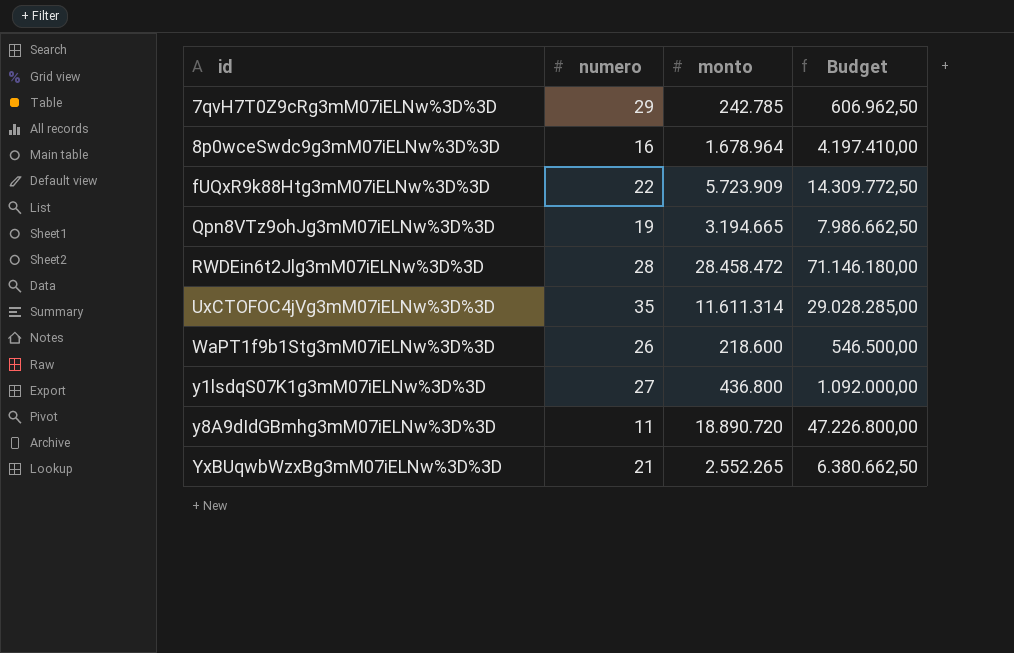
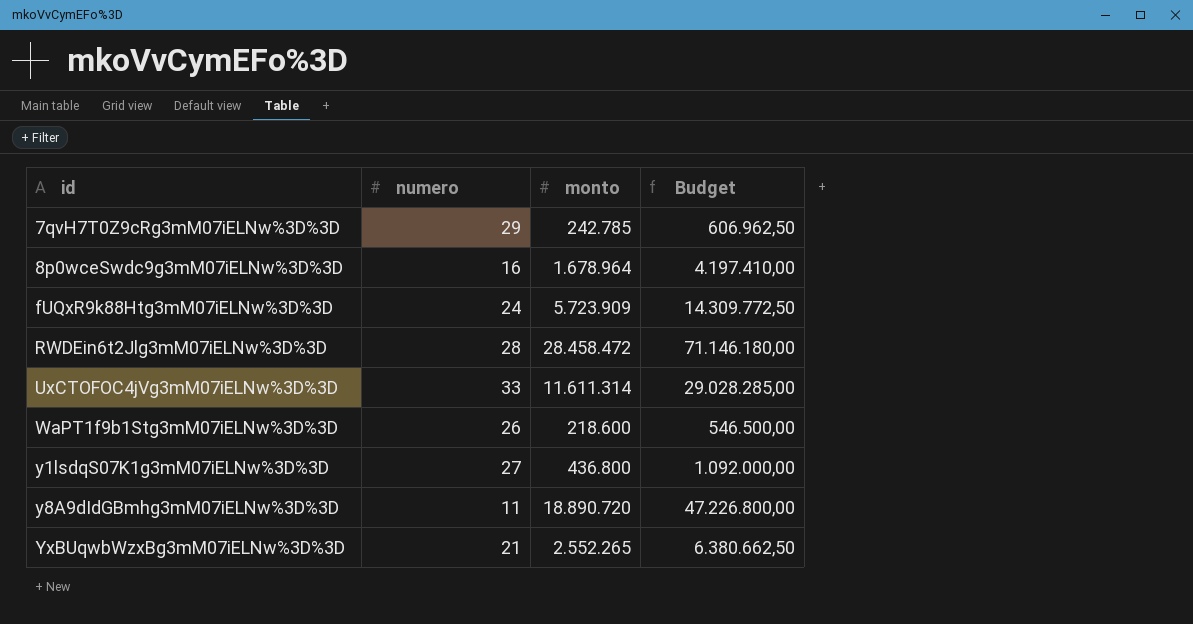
row Qpn8VTz9ohJg3mM07iELNw%3D%3D: 19 | 3.194.665 | 7.986.662,50 -> none
fUQxR9k88Htg3mM07iELNw%3D%3D | numero: 22 -> 24
UxCTOFOC4jVg3mM07iELNw%3D%3D | numero: 35 -> 33

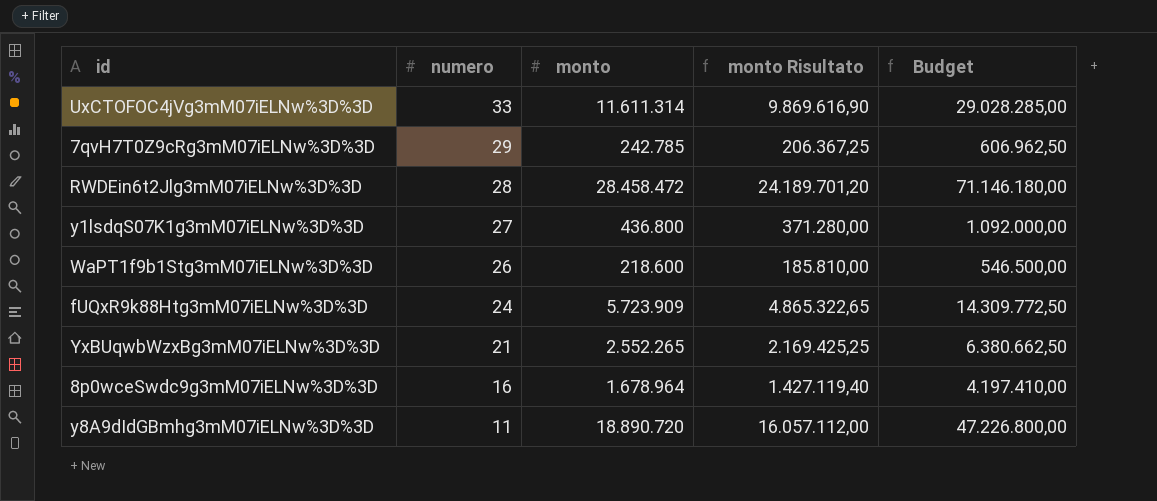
row order: id ascending -> numero descending
column monto Risultato | formula: none -> [monto] * 0,85

